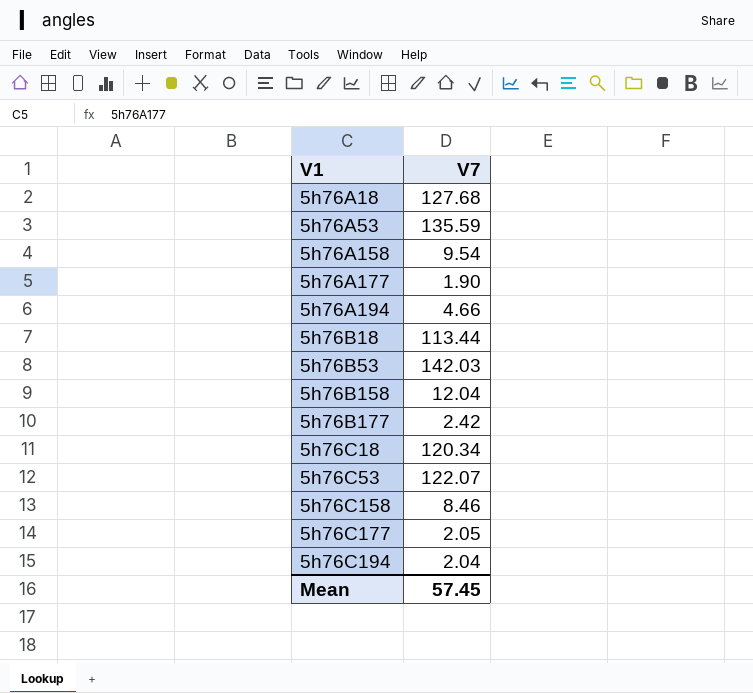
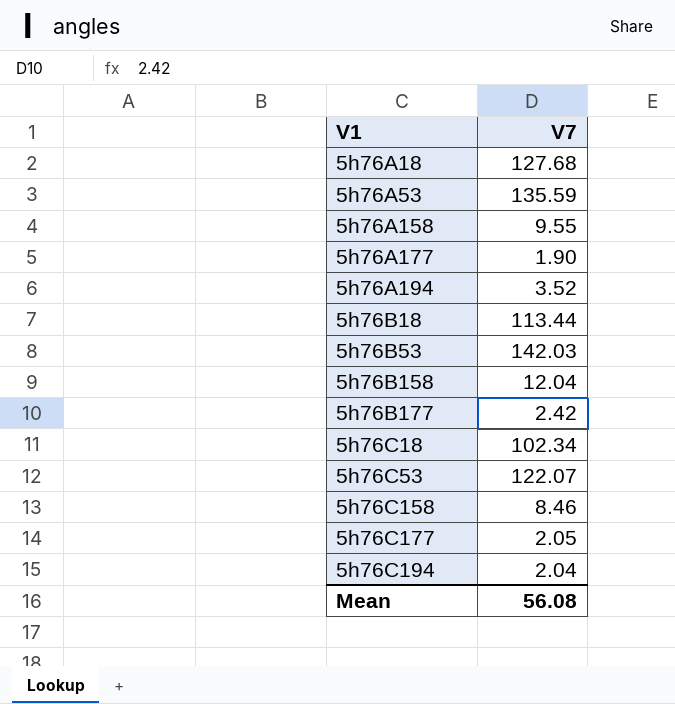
5h76A158 | V7: 9.54 -> 9.55
5h76A194 | V7: 4.66 -> 3.52
5h76C18 | V7: 120.34 -> 102.34
Mean | V7: 57.45 -> 56.08

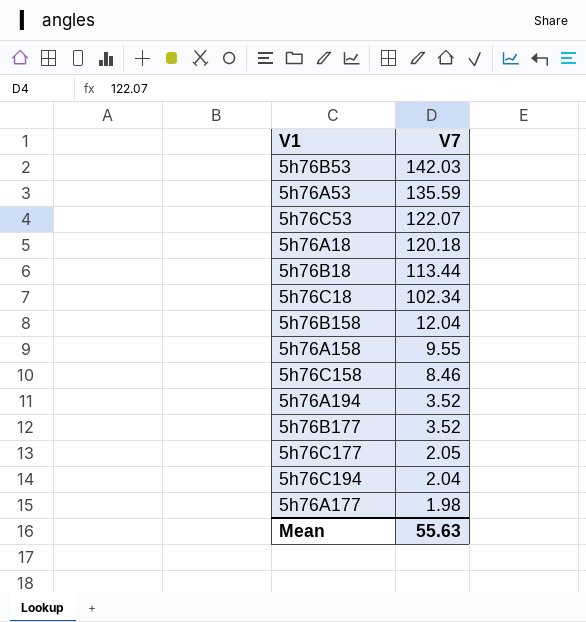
row order: V1 ascending -> V7 descending
5h76A18 | V7: 127.68 -> 120.18
5h76B177 | V7: 2.42 -> 3.52
5h76A177 | V7: 1.90 -> 1.98
Mean | V7: 56.08 -> 55.63

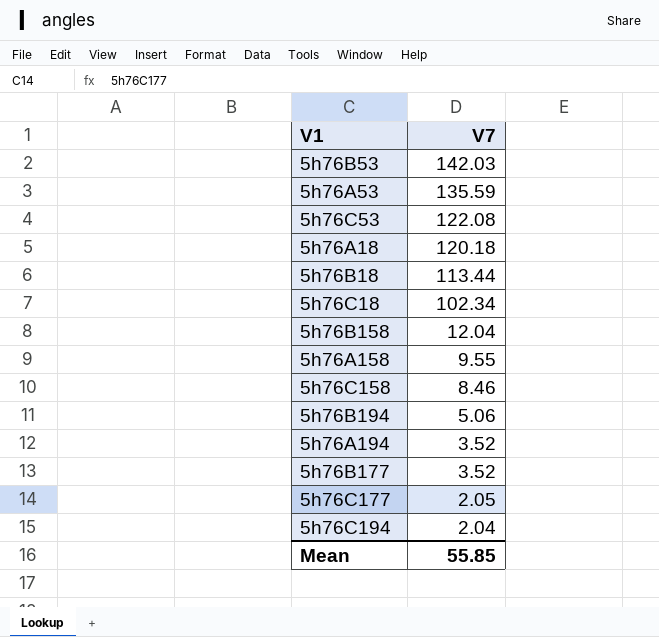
row 5h76A177: 1.98 -> none
5h76C53 | V7: 122.07 -> 122.08
row 5h76B194: none -> 5.06
Mean | V7: 55.63 -> 55.85

